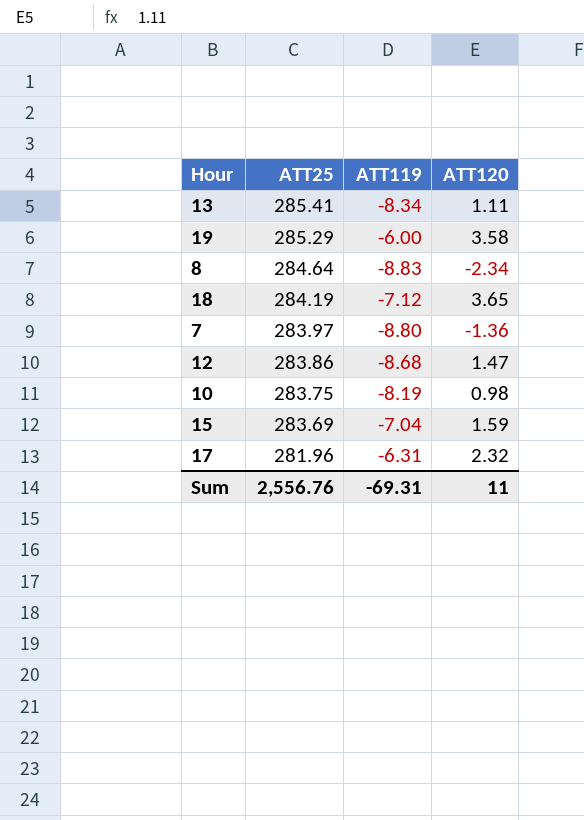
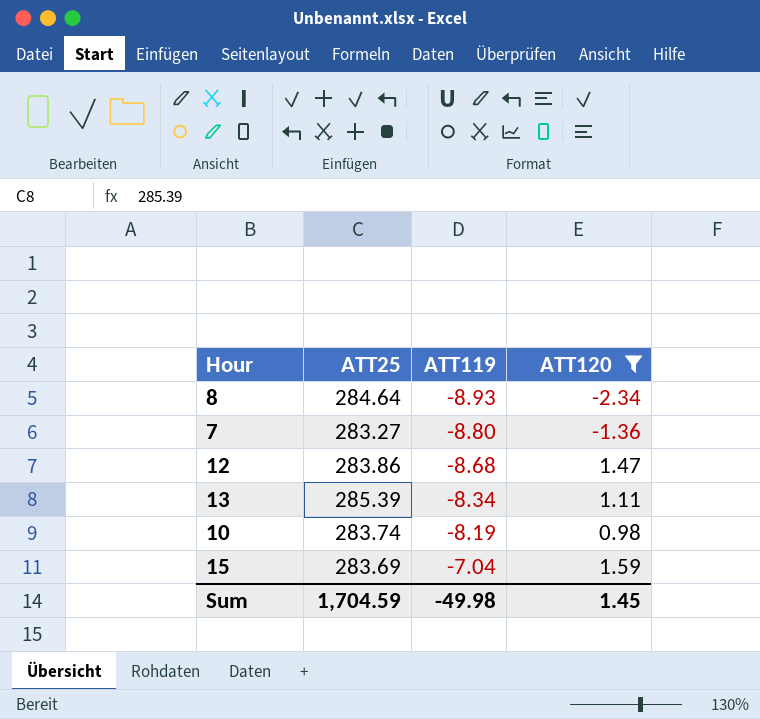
filter: none -> ATT120 <= 1.59
row order: ATT25 descending -> ATT119 ascending
8 | ATT119: -8.83 -> -8.93
7 | ATT25: 283.97 -> 283.27
13 | ATT25: 285.41 -> 285.39
10 | ATT25: 283.75 -> 283.74
Sum | ATT25: 2,556.76 -> 1,704.59
Sum | ATT119: -69.31 -> -49.98
Sum | ATT120: 11 -> 1.45

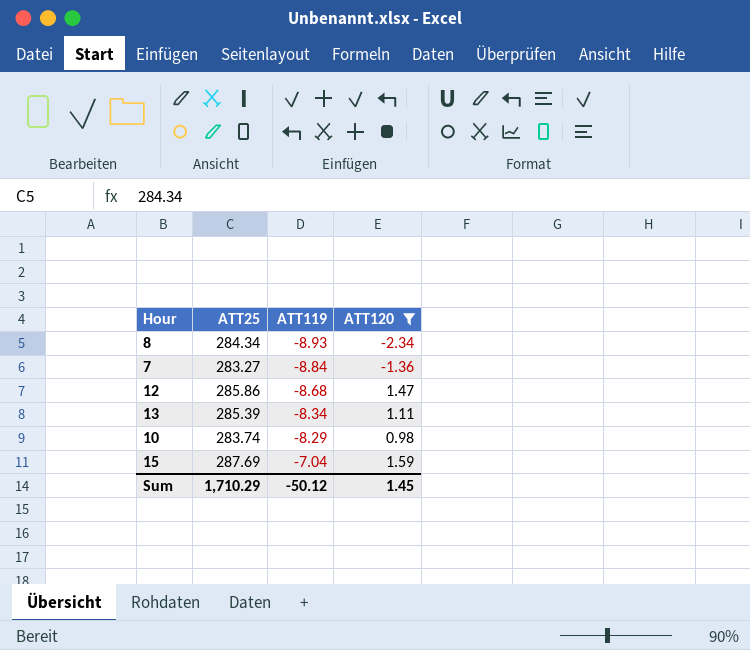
8 | ATT25: 284.64 -> 284.34
7 | ATT119: -8.80 -> -8.84
12 | ATT25: 283.86 -> 285.86
10 | ATT119: -8.19 -> -8.29
15 | ATT25: 283.69 -> 287.69
Sum | ATT25: 1,704.59 -> 1,710.29
Sum | ATT119: -49.98 -> -50.12

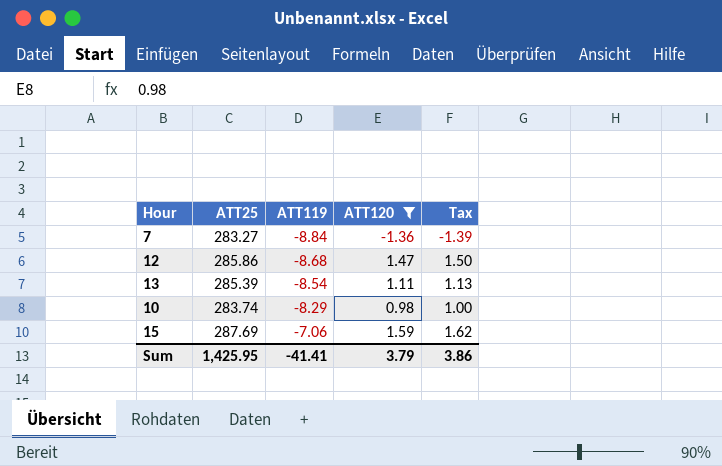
column Tax | formula: none -> [ATT120] * 1.02
row 8: 284.34 | -8.93 | -2.34 -> none
13 | ATT119: -8.34 -> -8.54
15 | ATT119: -7.04 -> -7.06
Sum | ATT25: 1,710.29 -> 1,425.95
Sum | ATT119: -50.12 -> -41.41
Sum | ATT120: 1.45 -> 3.79

